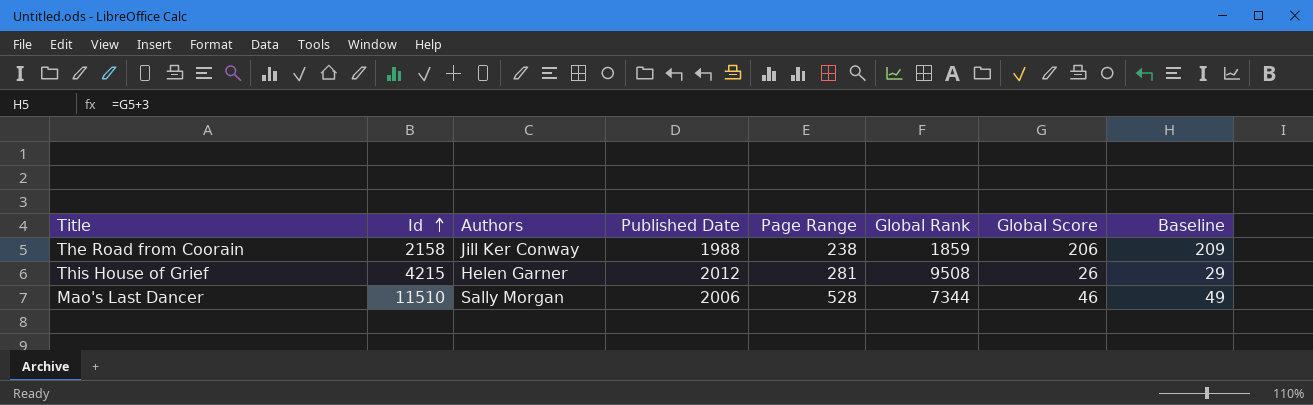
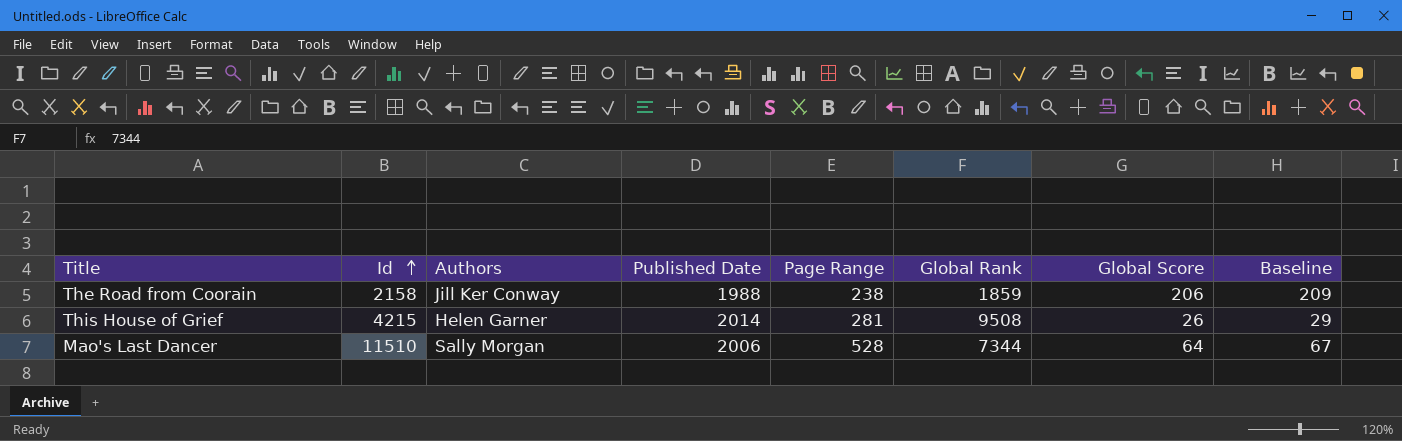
This House of Grief | Published Date: 2012 -> 2014
Mao's Last Dancer | Global Score: 46 -> 64
Mao's Last Dancer | Baseline: 49 -> 67

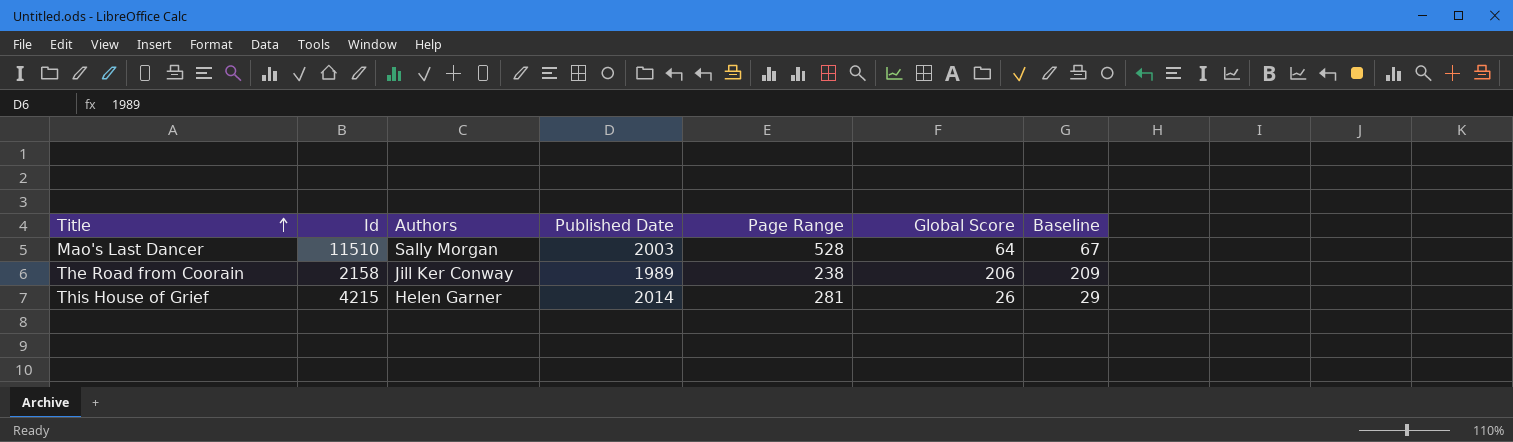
row order: Id ascending -> Title ascending
column Global Rank | position: 6 -> none
Mao's Last Dancer | Published Date: 2006 -> 2003
The Road from Coorain | Published Date: 1988 -> 1989

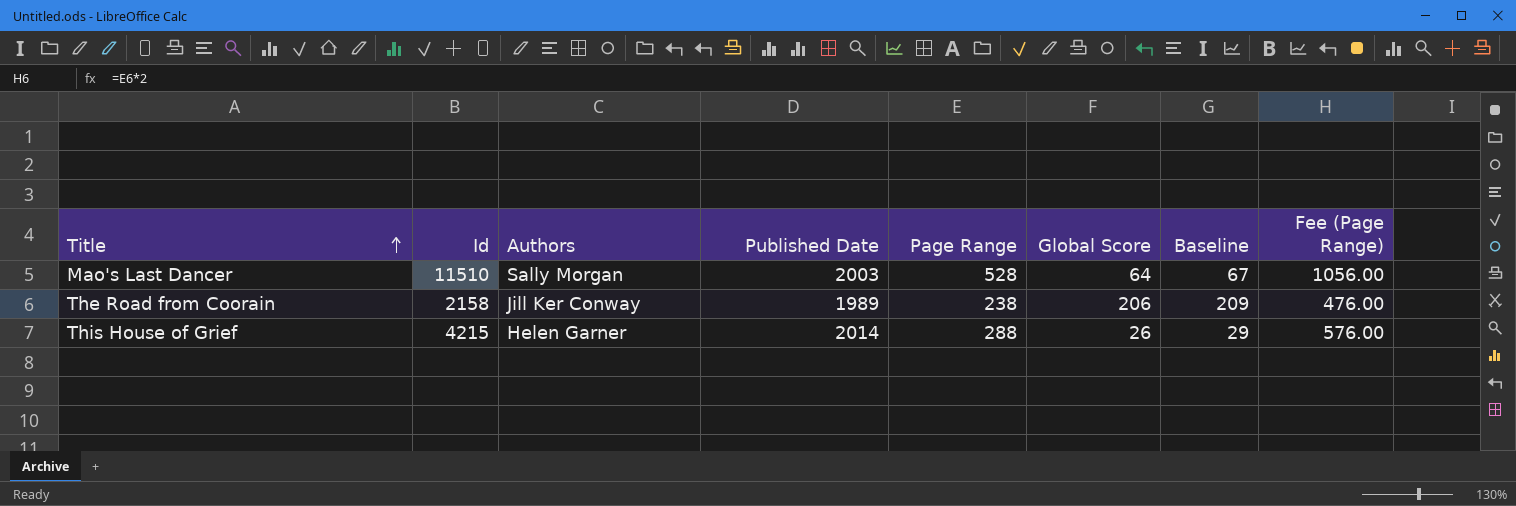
column Fee (Page Range) | formula: none -> [Page Range] * 2
This House of Grief | Page Range: 281 -> 288

